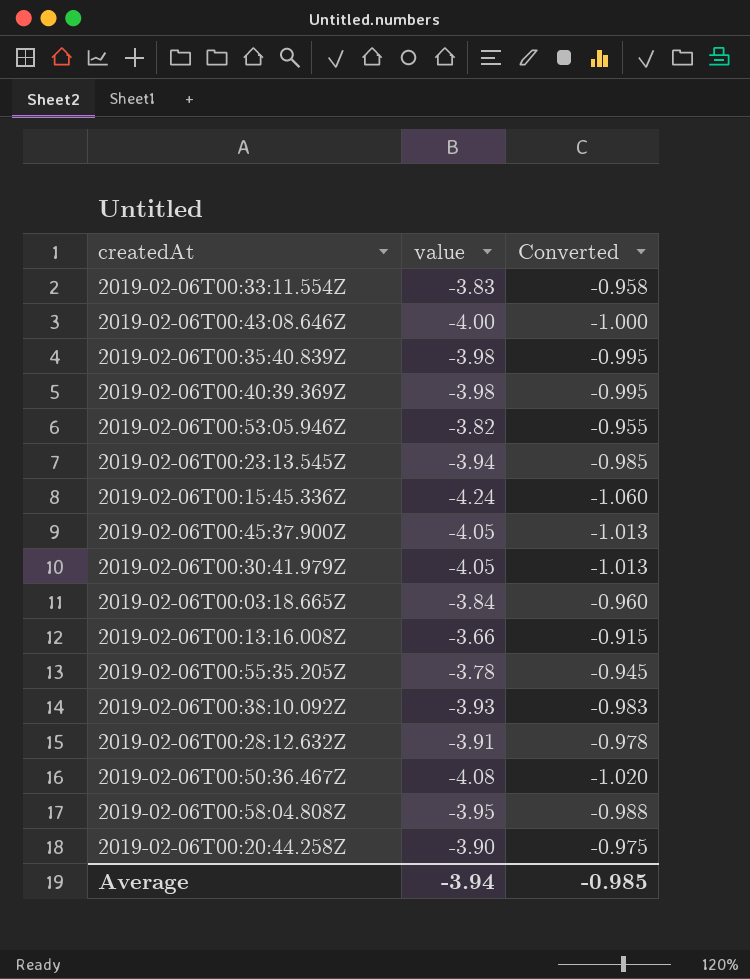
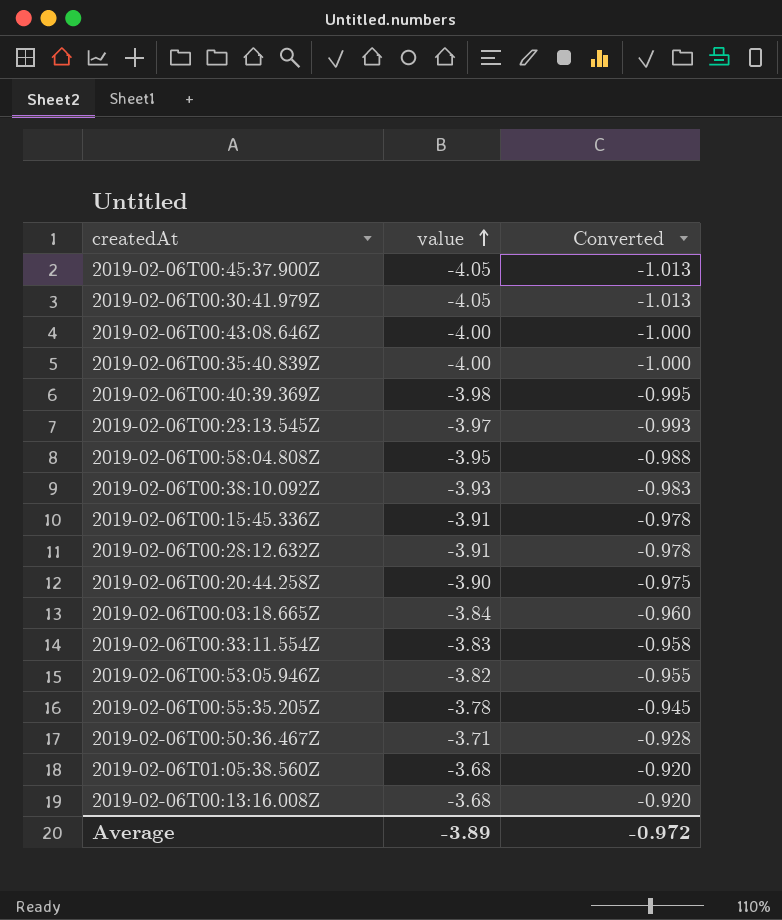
row order: none -> value ascending
2019-02-06T00:35:40.839Z | value: -3.98 -> -4.00
2019-02-06T00:35:40.839Z | Converted: -0.995 -> -1.000
2019-02-06T00:23:13.545Z | value: -3.94 -> -3.97
2019-02-06T00:23:13.545Z | Converted: -0.985 -> -0.993
2019-02-06T00:15:45.336Z | value: -4.24 -> -3.91
2019-02-06T00:15:45.336Z | Converted: -1.060 -> -0.978
2019-02-06T00:50:36.467Z | value: -4.08 -> -3.71
2019-02-06T00:50:36.467Z | Converted: -1.020 -> -0.928
row 2019-02-06T01:05:38.560Z: none -> -3.68 | -0.920
2019-02-06T00:13:16.008Z | value: -3.66 -> -3.68
2019-02-06T00:13:16.008Z | Converted: -0.915 -> -0.920
Average | value: -3.94 -> -3.89
Average | Converted: -0.985 -> -0.972

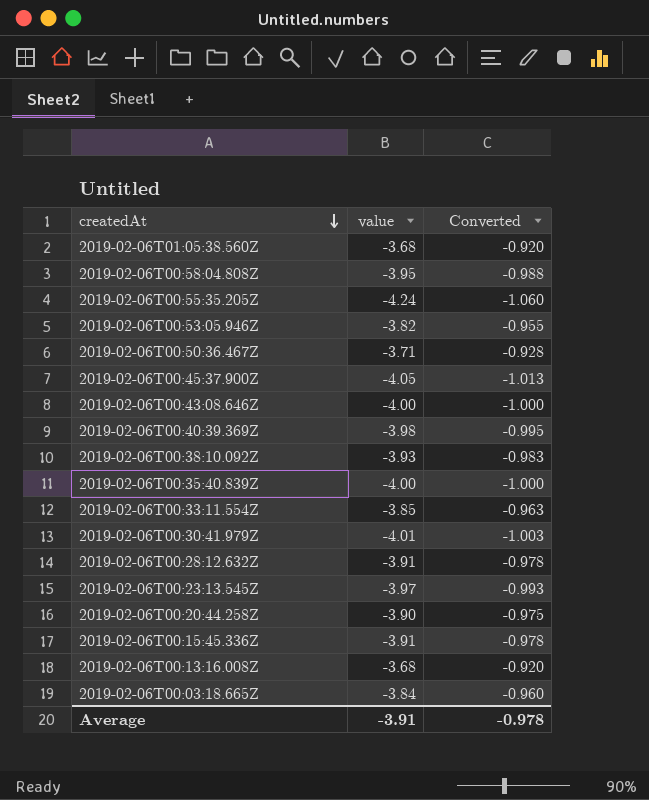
row order: value ascending -> createdAt descending
2019-02-06T00:55:35.205Z | value: -3.78 -> -4.24
2019-02-06T00:55:35.205Z | Converted: -0.945 -> -1.060
2019-02-06T00:33:11.554Z | value: -3.83 -> -3.85
2019-02-06T00:33:11.554Z | Converted: -0.958 -> -0.963
2019-02-06T00:30:41.979Z | value: -4.05 -> -4.01
2019-02-06T00:30:41.979Z | Converted: -1.013 -> -1.003
Average | value: -3.89 -> -3.91
Average | Converted: -0.972 -> -0.978

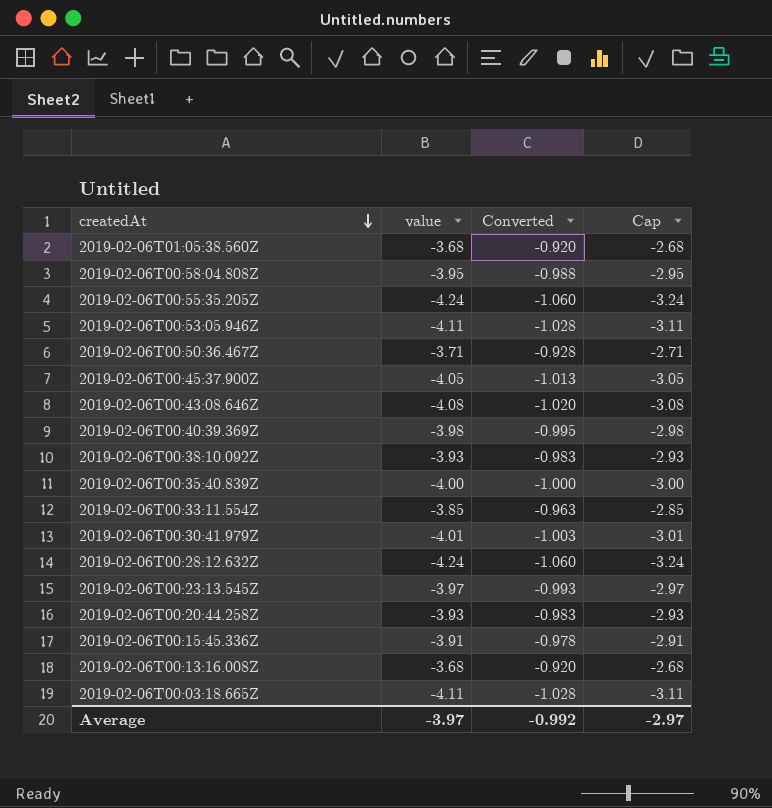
column Cap | formula: none -> [value] + 1
2019-02-06T00:53:05.946Z | value: -3.82 -> -4.11
2019-02-06T00:53:05.946Z | Converted: -0.955 -> -1.028
2019-02-06T00:43:08.646Z | value: -4.00 -> -4.08
2019-02-06T00:43:08.646Z | Converted: -1.000 -> -1.020
2019-02-06T00:28:12.632Z | value: -3.91 -> -4.24
2019-02-06T00:28:12.632Z | Converted: -0.978 -> -1.060
2019-02-06T00:20:44.258Z | value: -3.90 -> -3.93
2019-02-06T00:20:44.258Z | Converted: -0.975 -> -0.983
2019-02-06T00:03:18.665Z | value: -3.84 -> -4.11
2019-02-06T00:03:18.665Z | Converted: -0.960 -> -1.028
Average | value: -3.91 -> -3.97
Average | Converted: -0.978 -> -0.992

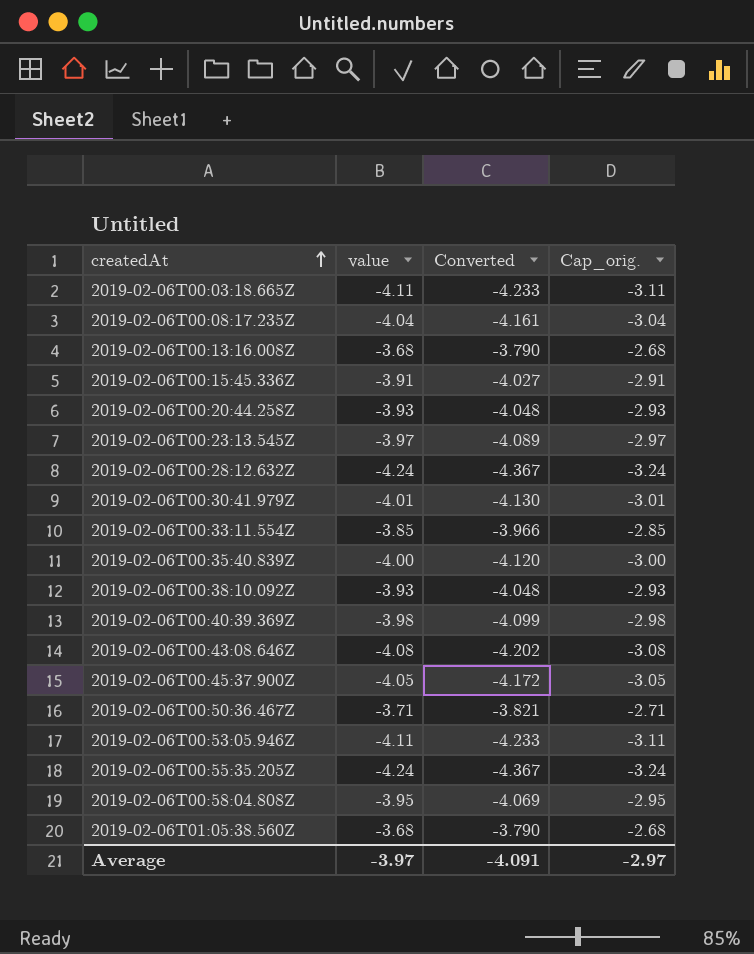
row order: createdAt descending -> createdAt ascending
column Converted | formula: [value] * 0.25 -> [value] * 1.03
column name: Cap -> Cap_orig.
row 2019-02-06T00:08:17.235Z: none -> -4.04 | -4.161 | -3.04
Average | Converted: -0.992 -> -4.091

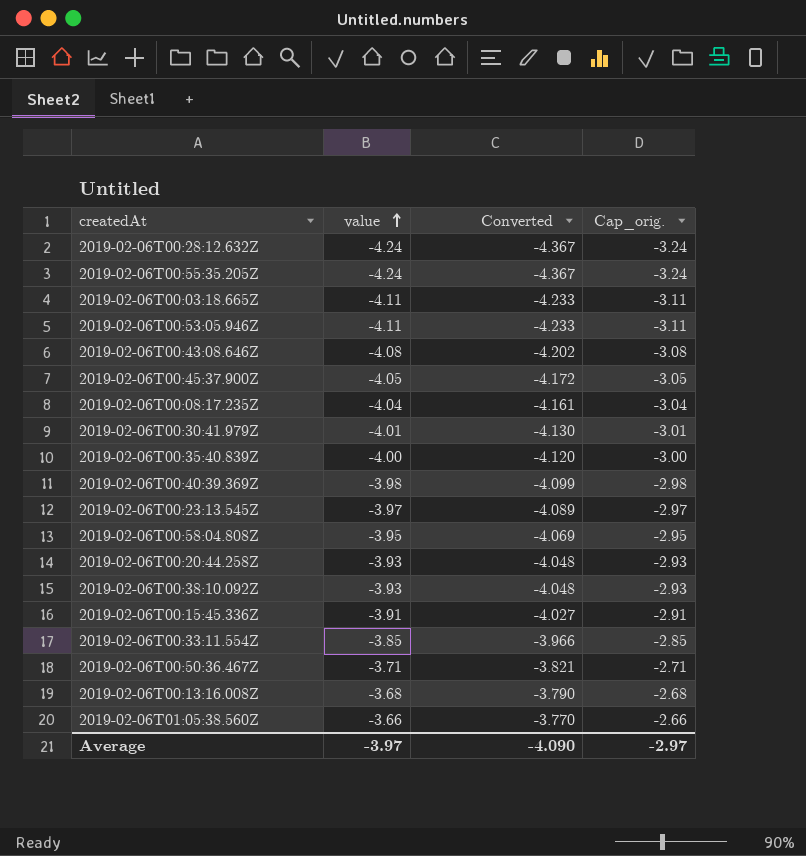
row order: createdAt ascending -> value ascending
2019-02-06T01:05:38.560Z | value: -3.68 -> -3.66
2019-02-06T01:05:38.560Z | Converted: -3.790 -> -3.770
2019-02-06T01:05:38.560Z | Cap_orig.: -2.68 -> -2.66
Average | Converted: -4.091 -> -4.090

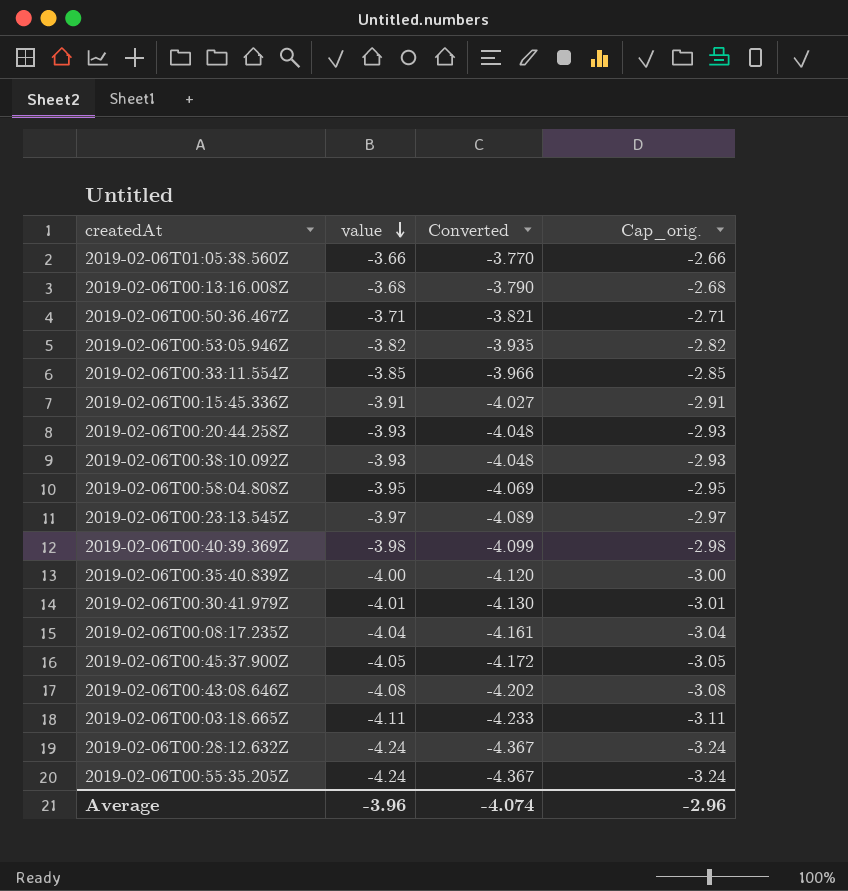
row order: value ascending -> value descending
2019-02-06T00:53:05.946Z | value: -4.11 -> -3.82
2019-02-06T00:53:05.946Z | Converted: -4.233 -> -3.935
2019-02-06T00:53:05.946Z | Cap_orig.: -3.11 -> -2.82
Average | value: -3.97 -> -3.96
Average | Converted: -4.090 -> -4.074
Average | Cap_orig.: -2.97 -> -2.96

